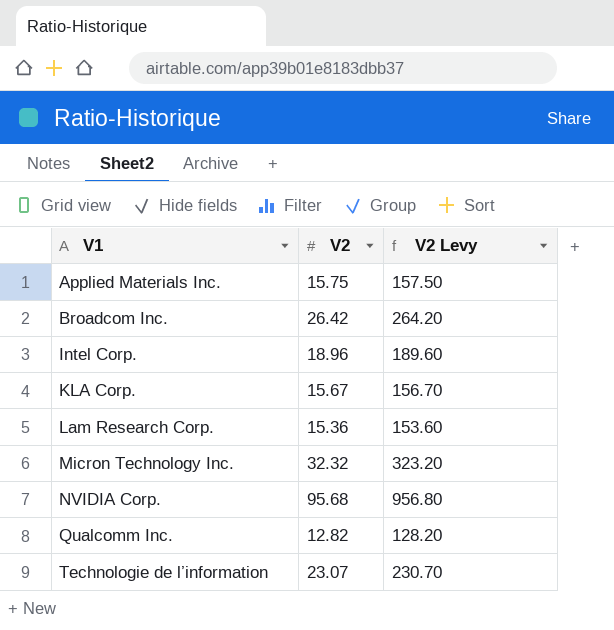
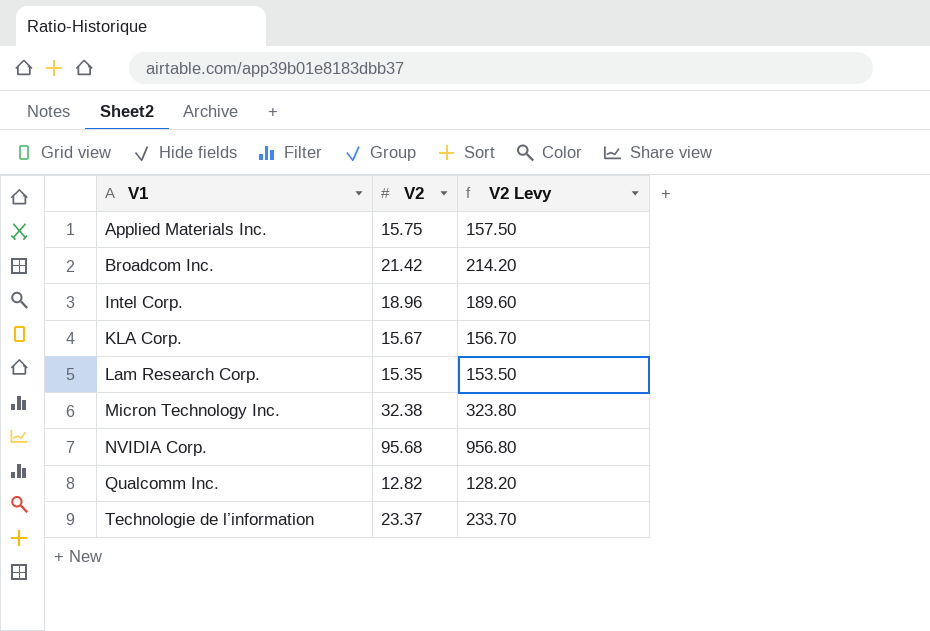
Broadcom Inc. | V2: 26.42 -> 21.42
Broadcom Inc. | V2 Levy: 264.20 -> 214.20
Lam Research Corp. | V2: 15.36 -> 15.35
Lam Research Corp. | V2 Levy: 153.60 -> 153.50
Micron Technology Inc. | V2: 32.32 -> 32.38
Micron Technology Inc. | V2 Levy: 323.20 -> 323.80
Technologie de l’information | V2: 23.07 -> 23.37
Technologie de l’information | V2 Levy: 230.70 -> 233.70

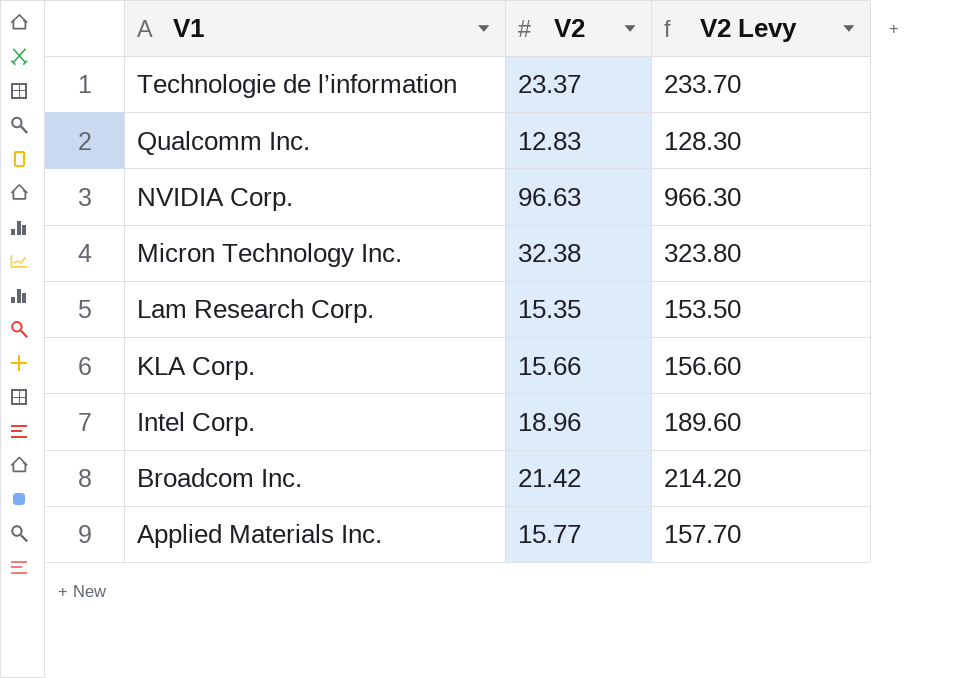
row order: V1 ascending -> V1 descending
Qualcomm Inc. | V2: 12.82 -> 12.83
Qualcomm Inc. | V2 Levy: 128.20 -> 128.30
NVIDIA Corp. | V2: 95.68 -> 96.63
NVIDIA Corp. | V2 Levy: 956.80 -> 966.30
KLA Corp. | V2: 15.67 -> 15.66
KLA Corp. | V2 Levy: 156.70 -> 156.60
Applied Materials Inc. | V2: 15.75 -> 15.77
Applied Materials Inc. | V2 Levy: 157.50 -> 157.70

